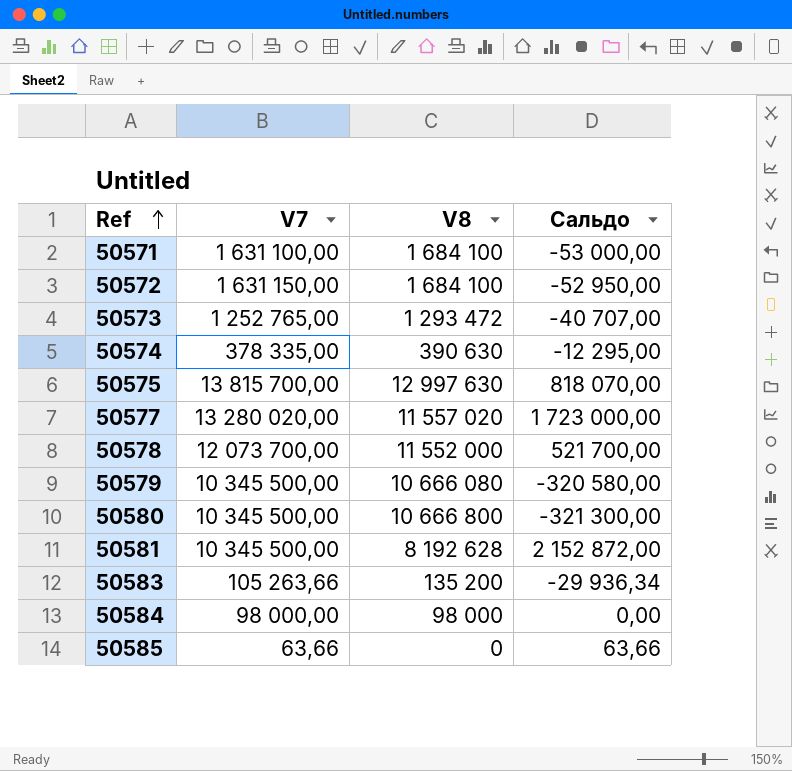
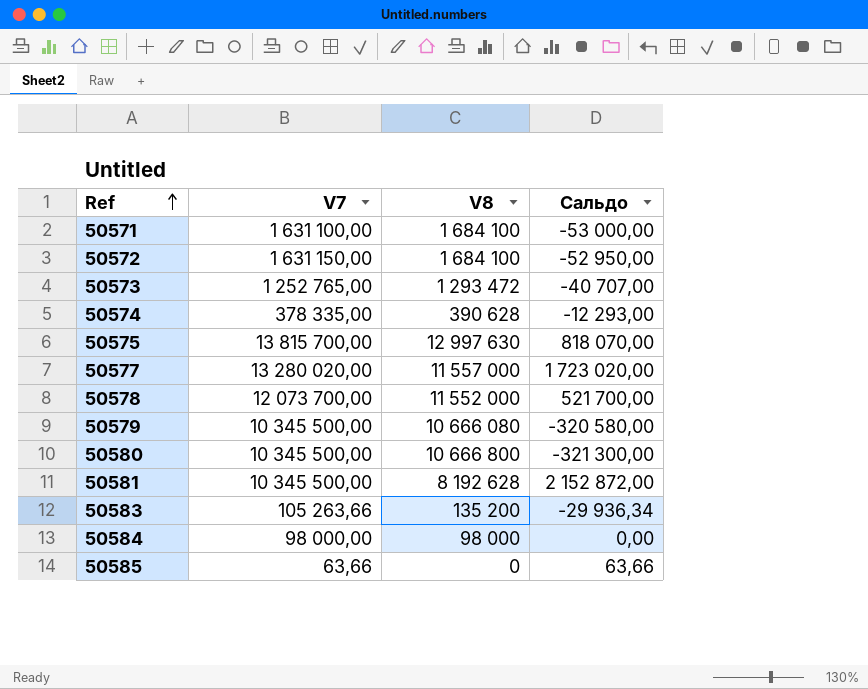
50574 | V8: 390 630 -> 390 628
50574 | Сальдо: -12 295,00 -> -12 293,00
50577 | V8: 11 557 020 -> 11 557 000
50577 | Сальдо: 1 723 000,00 -> 1 723 020,00

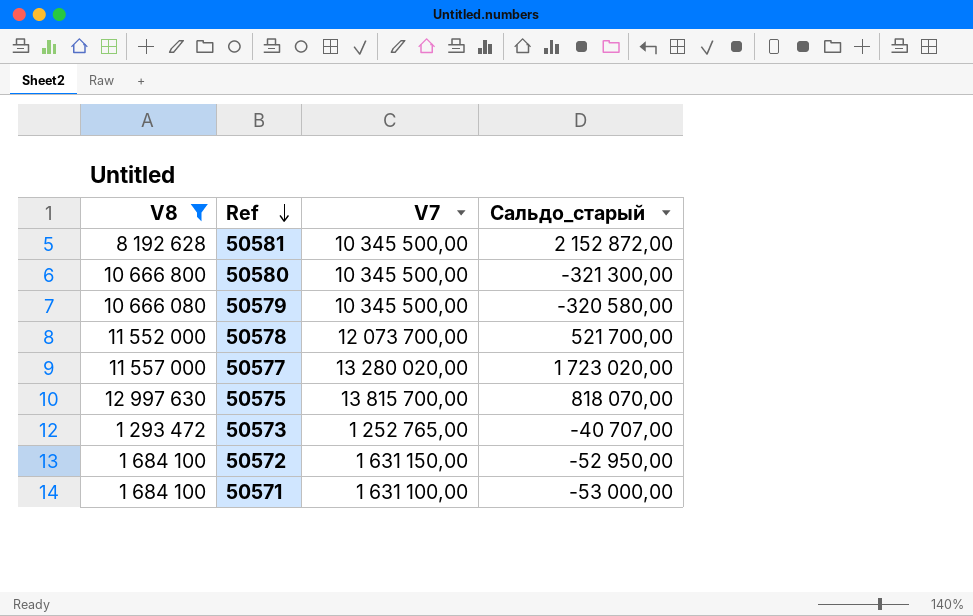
filter: none -> V8 >= 1 293 472
row order: Ref ascending -> Ref descending
column V8 | position: 3 -> 1
column name: Сальдо -> Сальдо_старый

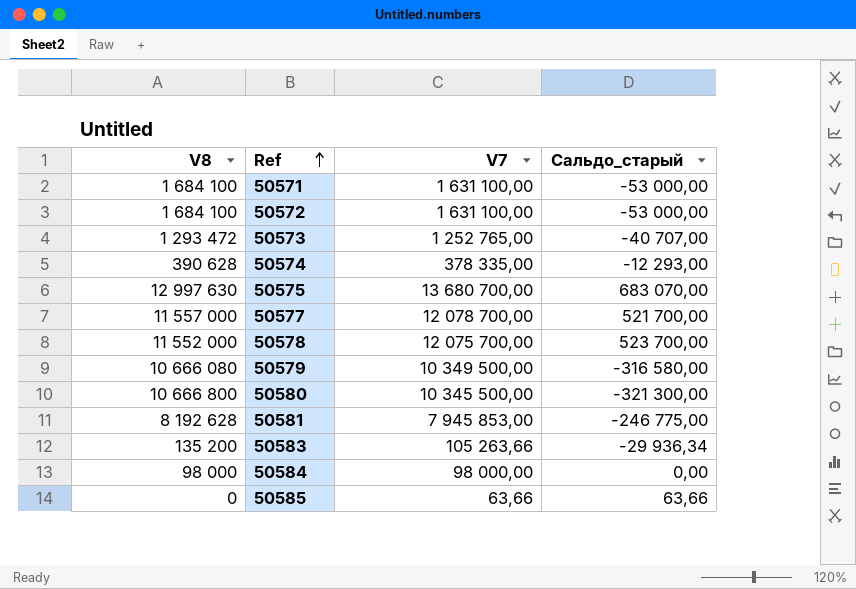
filter: V8 >= 1 293 472 -> none
row order: Ref descending -> Ref ascending
50572 | V7: 1 631 150,00 -> 1 631 100,00
50572 | Сальдо_старый: -52 950,00 -> -53 000,00
50575 | V7: 13 815 700,00 -> 13 680 700,00
50575 | Сальдо_старый: 818 070,00 -> 683 070,00
50577 | V7: 13 280 020,00 -> 12 078 700,00
50577 | Сальдо_старый: 1 723 020,00 -> 521 700,00
50578 | V7: 12 073 700,00 -> 12 075 700,00
50578 | Сальдо_старый: 521 700,00 -> 523 700,00
50579 | V7: 10 345 500,00 -> 10 349 500,00
50579 | Сальдо_старый: -320 580,00 -> -316 580,00
50581 | V7: 10 345 500,00 -> 7 945 853,00
50581 | Сальдо_старый: 2 152 872,00 -> -246 775,00

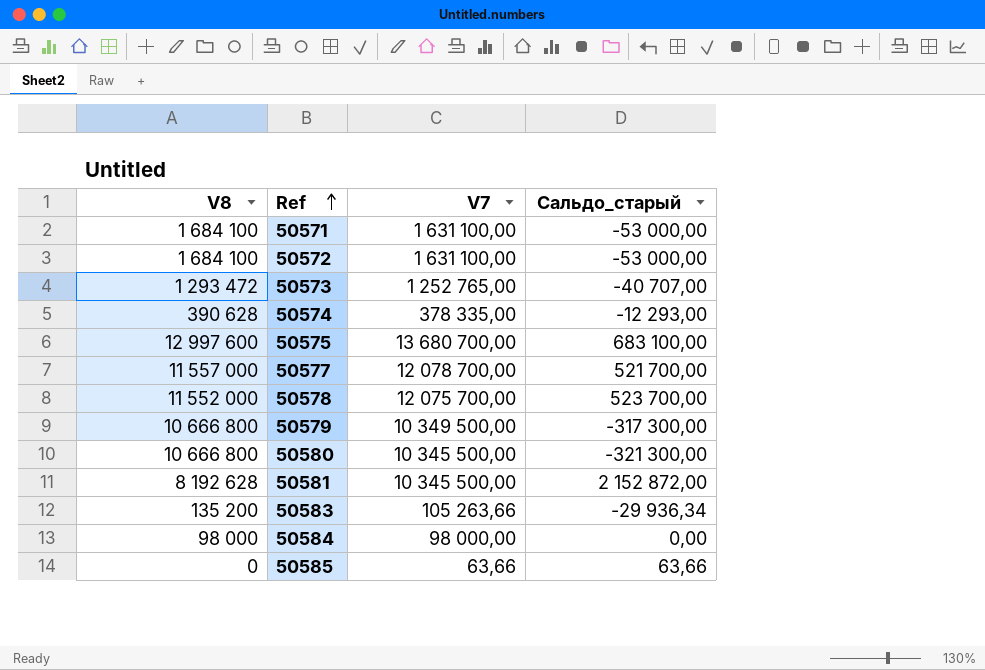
50575 | V8: 12 997 630 -> 12 997 600
50575 | Сальдо_старый: 683 070,00 -> 683 100,00
50579 | V8: 10 666 080 -> 10 666 800
50579 | Сальдо_старый: -316 580,00 -> -317 300,00
50581 | V7: 7 945 853,00 -> 10 345 500,00
50581 | Сальдо_старый: -246 775,00 -> 2 152 872,00

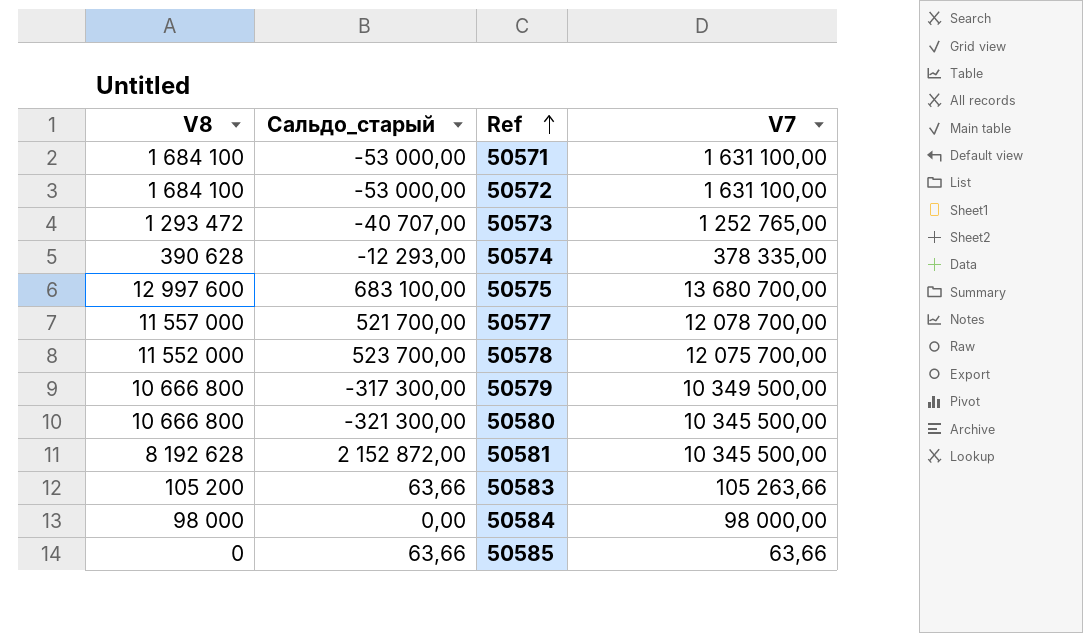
column Сальдо_старый | position: 4 -> 2
50583 | V8: 135 200 -> 105 200
50583 | Сальдо_старый: -29 936,34 -> 63,66

